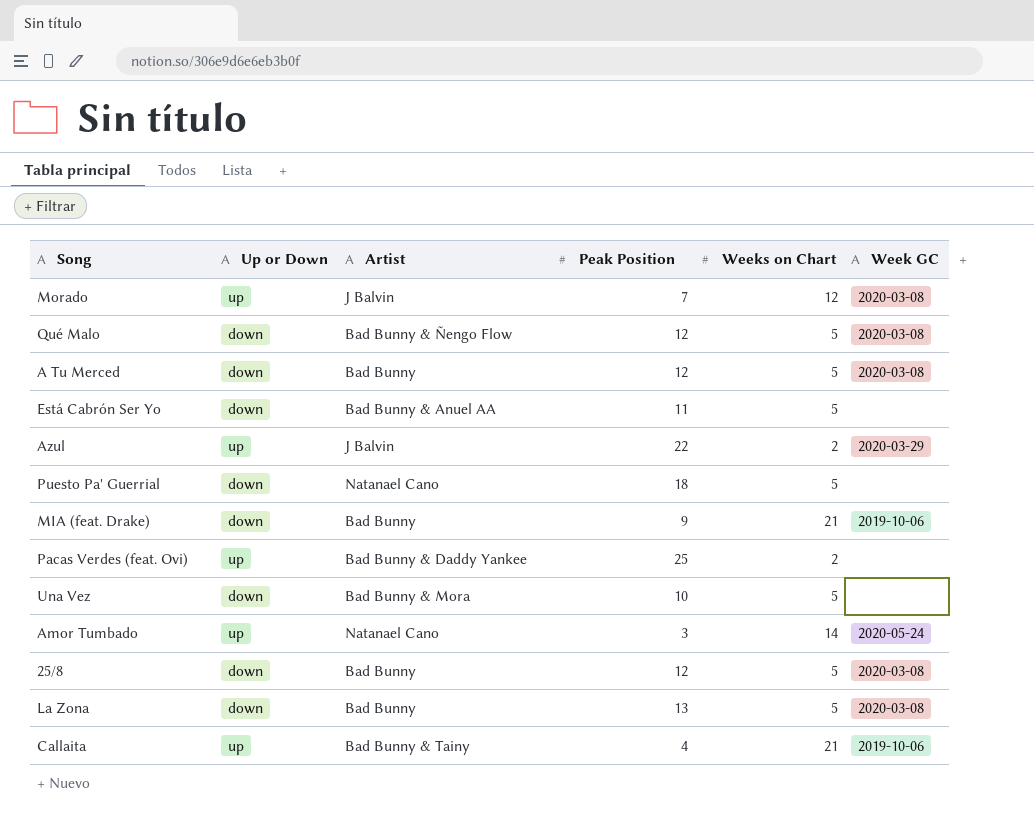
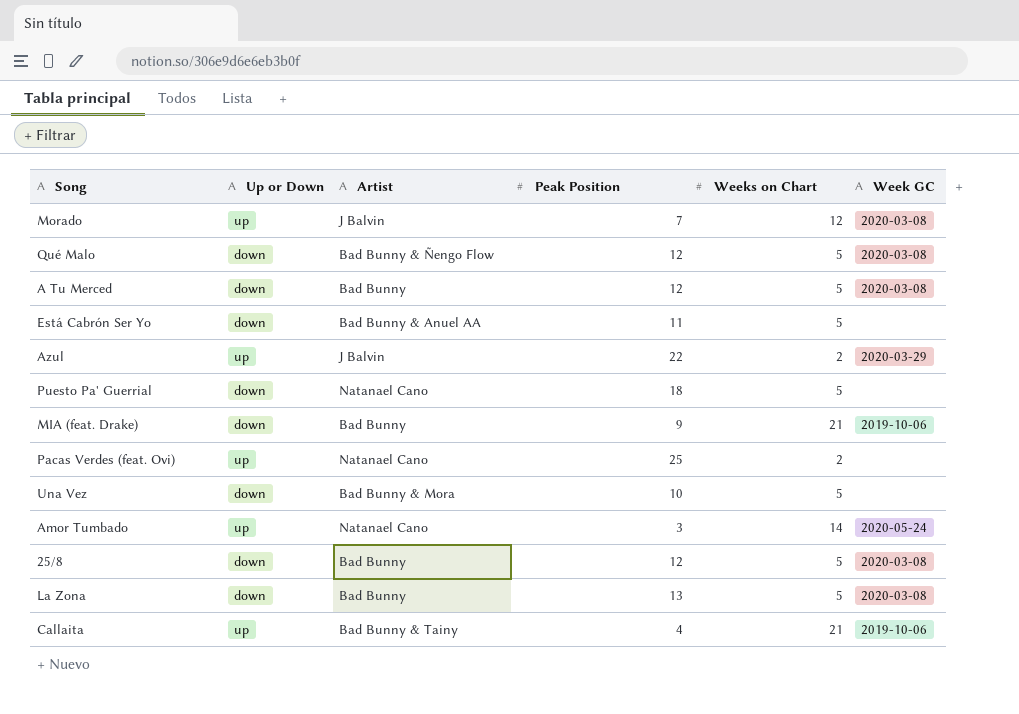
Pacas Verdes (feat. Ovi) | Artist: Bad Bunny & Daddy Yankee -> Natanael Cano

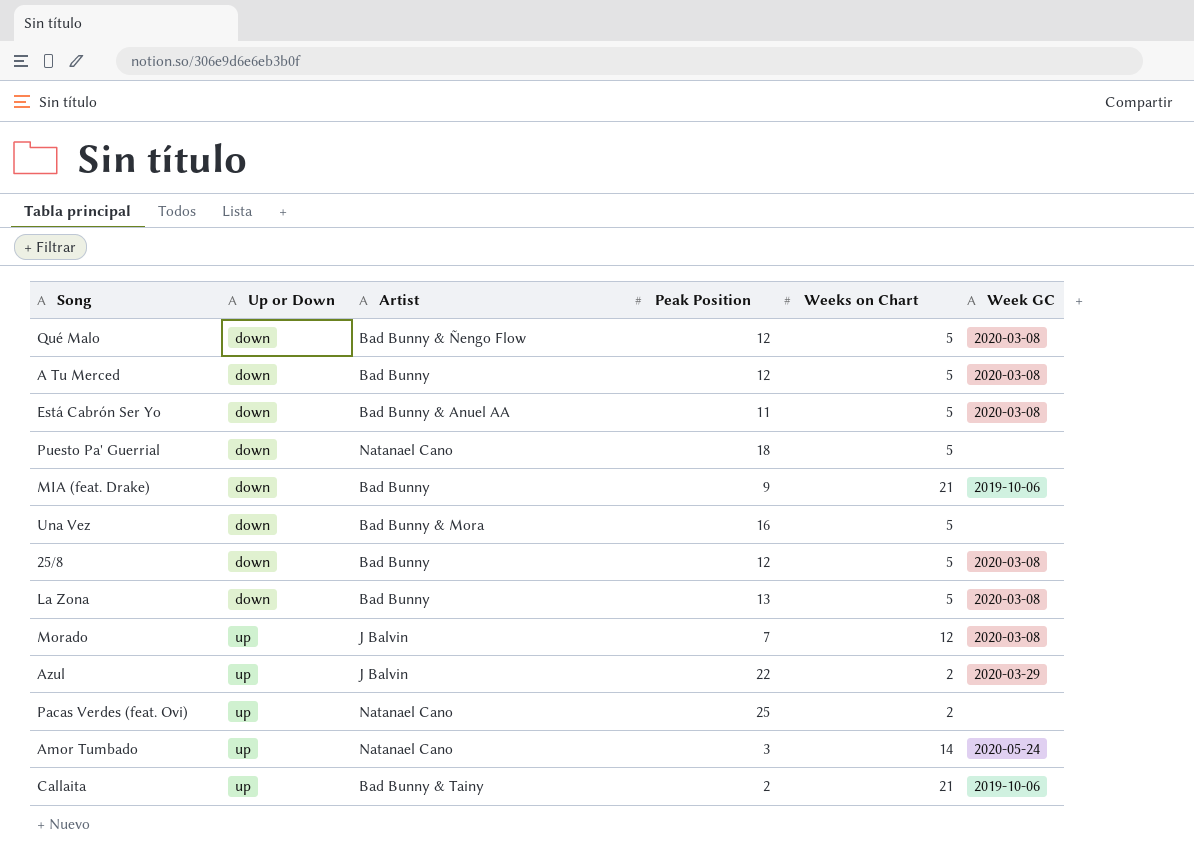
row order: none -> Up or Down ascending
Está Cabrón Ser Yo | Week GC: none -> 2020-03-08
Una Vez | Peak Position: 10 -> 16
Callaita | Peak Position: 4 -> 2

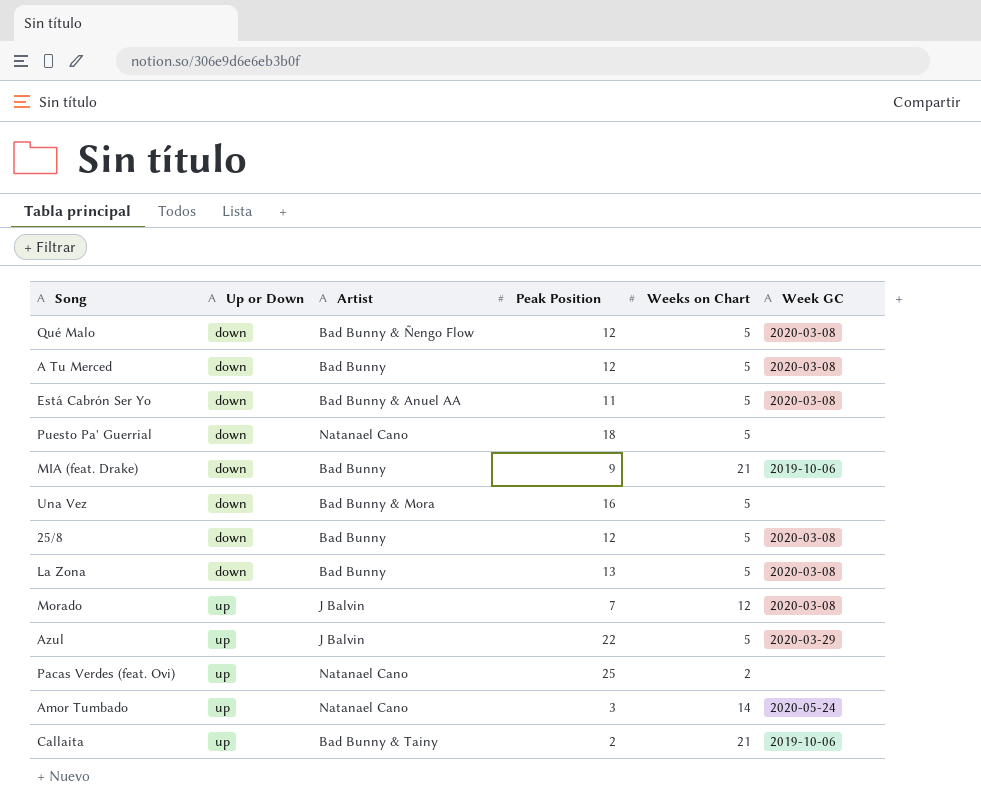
Azul | Weeks on Chart: 2 -> 5

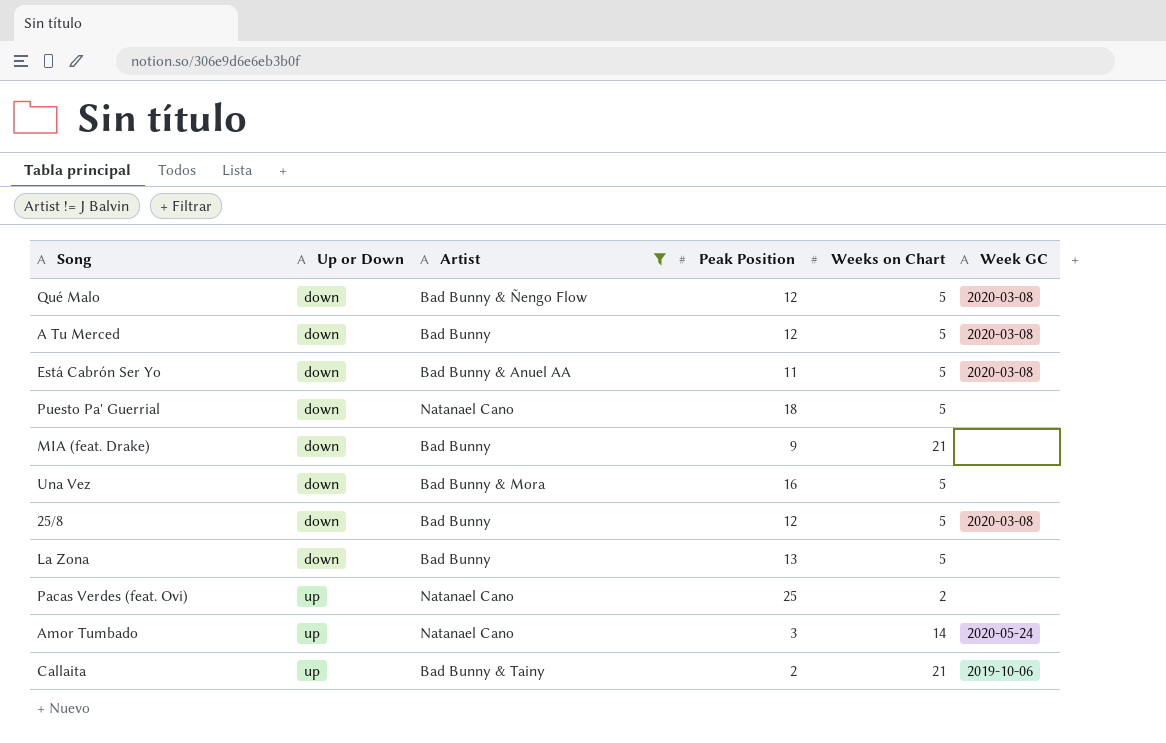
filter: none -> Artist != J Balvin
MIA (feat. Drake) | Week GC: 2019-10-06 -> none
La Zona | Week GC: 2020-03-08 -> none

